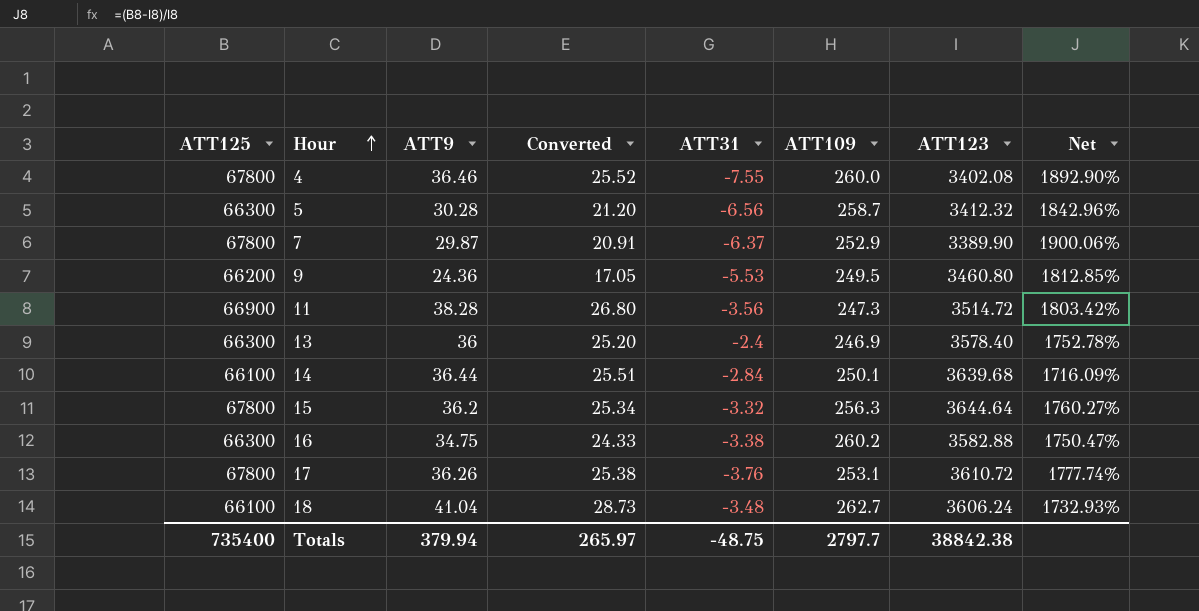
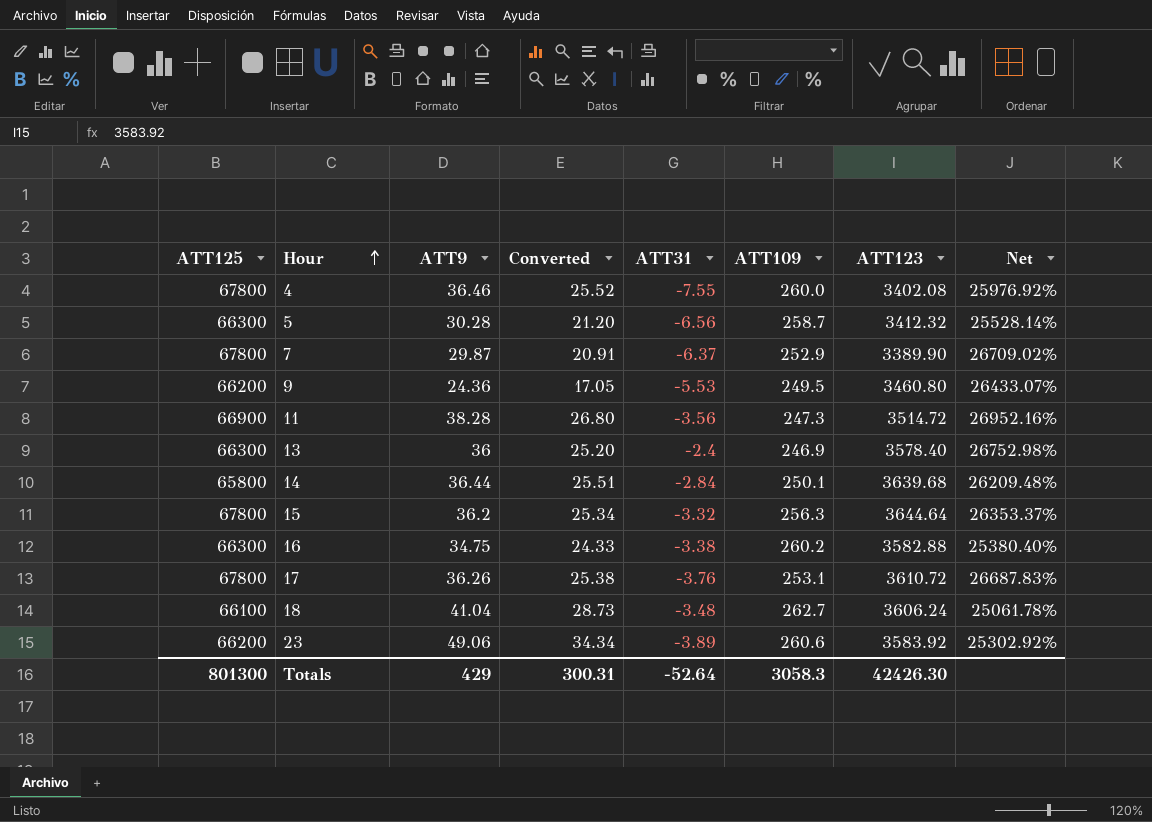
column Net | formula: ([ATT125] - [ATT123]) / [ATT123] -> ([ATT125] - [ATT109]) / [ATT109]
14 | ATT125: 66100 -> 65800
row 23: none -> 66200 | 49.06 | 34.34 | -3.89 | 260.6 | 3583.92 | 25302.92%
Totals | ATT125: 735400 -> 801300
Totals | ATT9: 379.94 -> 429
Totals | Converted: 265.97 -> 300.31
Totals | ATT31: -48.75 -> -52.64
Totals | ATT109: 2797.7 -> 3058.3
Totals | ATT123: 38842.38 -> 42426.30

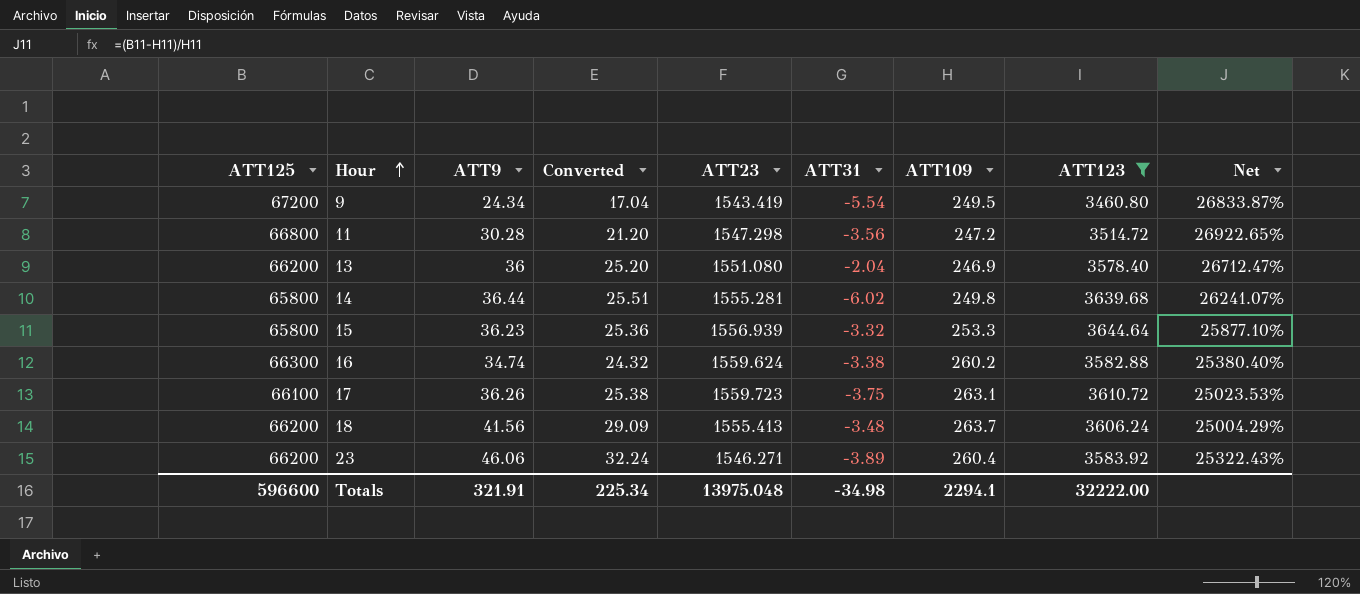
filter: none -> ATT123 >= 3460.80
column ATT23 | position: none -> 5
9 | ATT125: 66200 -> 67200
9 | ATT9: 24.36 -> 24.34
9 | Converted: 17.05 -> 17.04
9 | ATT31: -5.53 -> -5.54
9 | Net: 26433.07% -> 26833.87%
11 | ATT125: 66900 -> 66800
11 | ATT9: 38.28 -> 30.28
11 | Converted: 26.80 -> 21.20
11 | ATT109: 247.3 -> 247.2
11 | Net: 26952.16% -> 26922.65%
13 | ATT125: 66300 -> 66200
13 | ATT31: -2.4 -> -2.04
13 | Net: 26752.98% -> 26712.47%
14 | ATT31: -2.84 -> -6.02
14 | ATT109: 250.1 -> 249.8
14 | Net: 26209.48% -> 26241.07%
15 | ATT125: 67800 -> 65800
15 | ATT9: 36.2 -> 36.23
15 | Converted: 25.34 -> 25.36
15 | ATT109: 256.3 -> 253.3
15 | Net: 26353.37% -> 25877.10%
16 | ATT9: 34.75 -> 34.74
16 | Converted: 24.33 -> 24.32
17 | ATT125: 67800 -> 66100
17 | ATT31: -3.76 -> -3.75
17 | ATT109: 253.1 -> 263.1
17 | Net: 26687.83% -> 25023.53%
18 | ATT125: 66100 -> 66200
18 | ATT9: 41.04 -> 41.56
18 | Converted: 28.73 -> 29.09
18 | ATT109: 262.7 -> 263.7
18 | Net: 25061.78% -> 25004.29%
23 | ATT9: 49.06 -> 46.06
23 | Converted: 34.34 -> 32.24
23 | ATT109: 260.6 -> 260.4
23 | Net: 25302.92% -> 25322.43%
Totals | ATT125: 801300 -> 596600
Totals | ATT9: 429 -> 321.91
Totals | Converted: 300.31 -> 225.34
Totals | ATT31: -52.64 -> -34.98
Totals | ATT109: 3058.3 -> 2294.1
Totals | ATT123: 42426.30 -> 32222.00

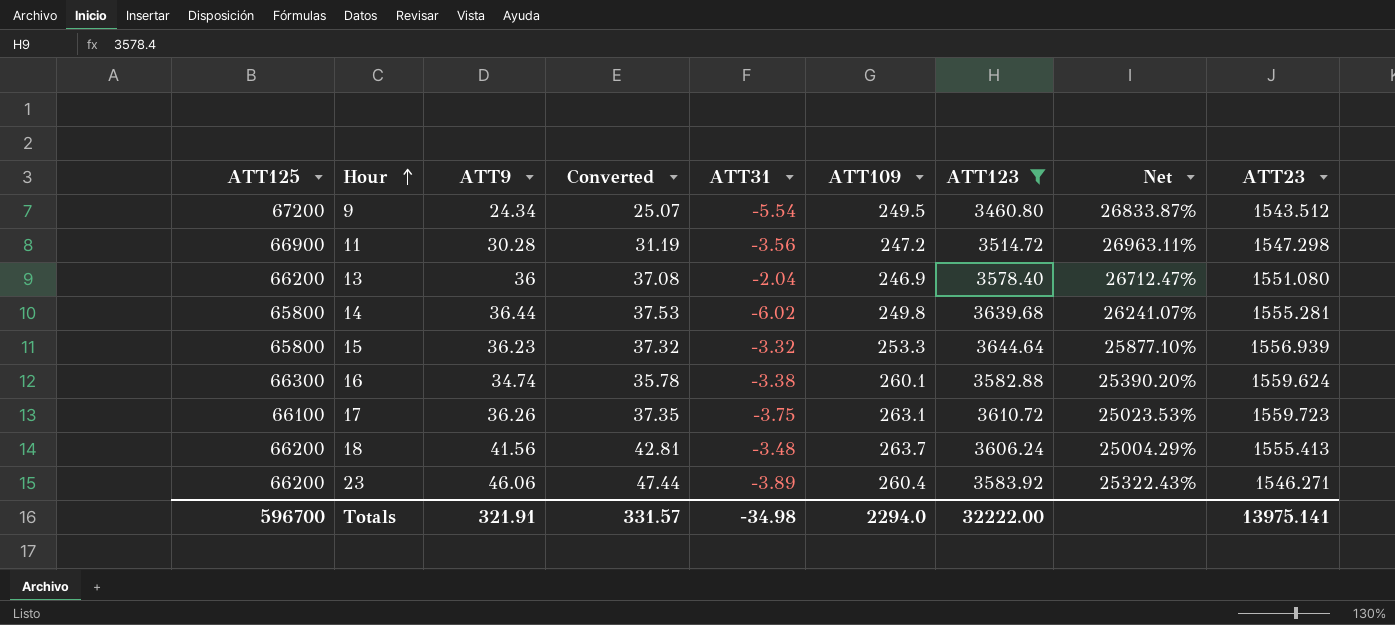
column Converted | formula: [ATT9] * 0.7 -> [ATT9] * 1.03
column ATT23 | position: 5 -> 9
9 | ATT23: 1543.419 -> 1543.512
11 | ATT125: 66800 -> 66900
11 | Net: 26922.65% -> 26963.11%
16 | ATT109: 260.2 -> 260.1
16 | Net: 25380.40% -> 25390.20%
Totals | ATT125: 596600 -> 596700
Totals | Converted: 225.34 -> 331.57
Totals | ATT109: 2294.1 -> 2294.0
Totals | ATT23: 13975.048 -> 13975.141

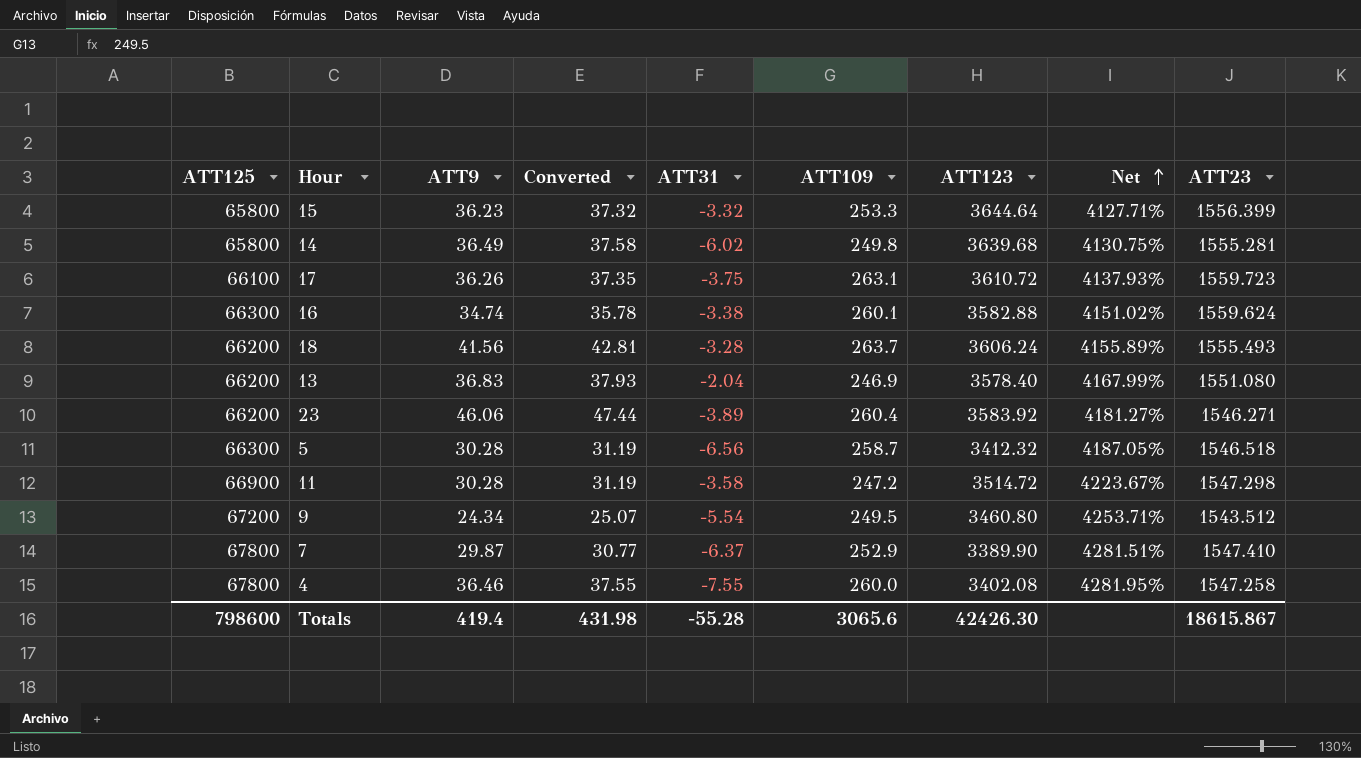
filter: ATT123 >= 3460.80 -> none
row order: Hour ascending -> Net ascending
column Net | formula: ([ATT125] - [ATT109]) / [ATT109] -> ([ATT125] - [ATT23]) / [ATT23]
15 | ATT23: 1556.939 -> 1556.399
14 | ATT9: 36.44 -> 36.49
14 | Converted: 37.53 -> 37.58
18 | ATT31: -3.48 -> -3.28
18 | ATT23: 1555.413 -> 1555.493
13 | ATT9: 36 -> 36.83
13 | Converted: 37.08 -> 37.93
11 | ATT31: -3.56 -> -3.58
Totals | ATT125: 596700 -> 798600
Totals | ATT9: 321.91 -> 419.4
Totals | Converted: 331.57 -> 431.98
Totals | ATT31: -34.98 -> -55.28
Totals | ATT109: 2294.0 -> 3065.6
Totals | ATT123: 32222.00 -> 42426.30
Totals | ATT23: 13975.141 -> 18615.867

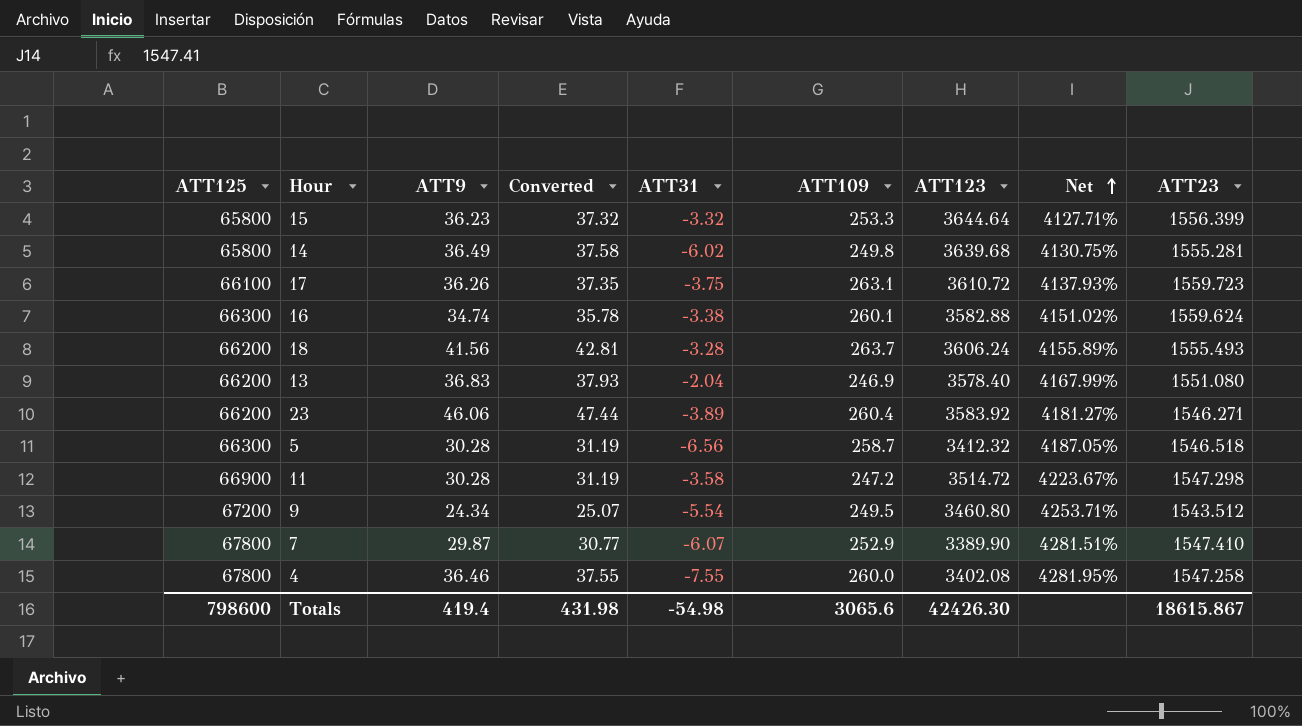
7 | ATT31: -6.37 -> -6.07
Totals | ATT31: -55.28 -> -54.98

